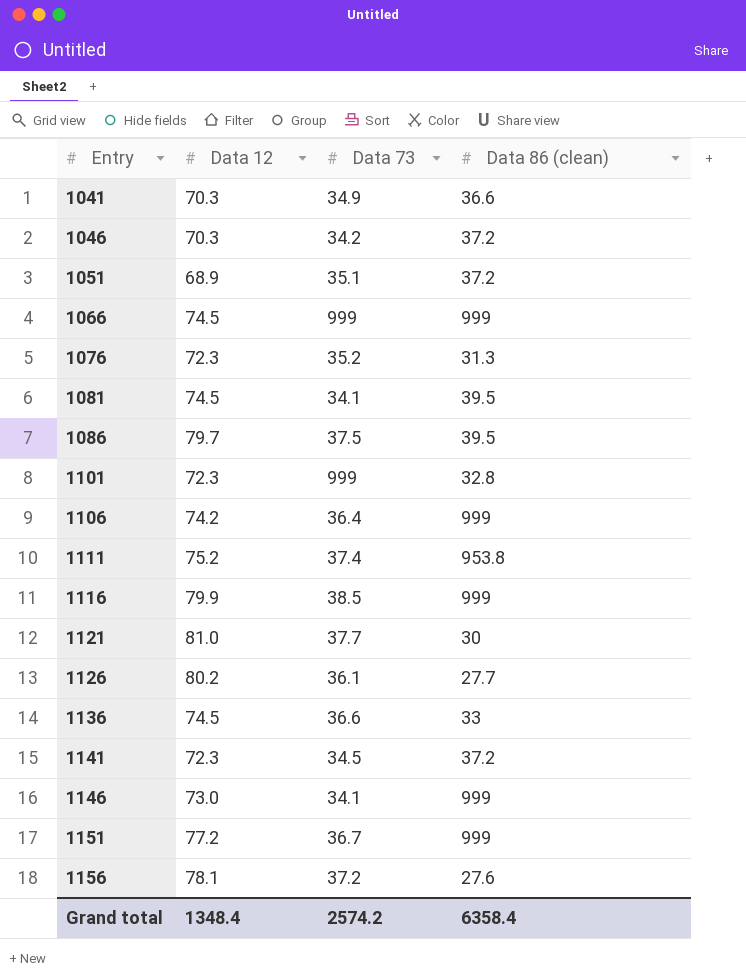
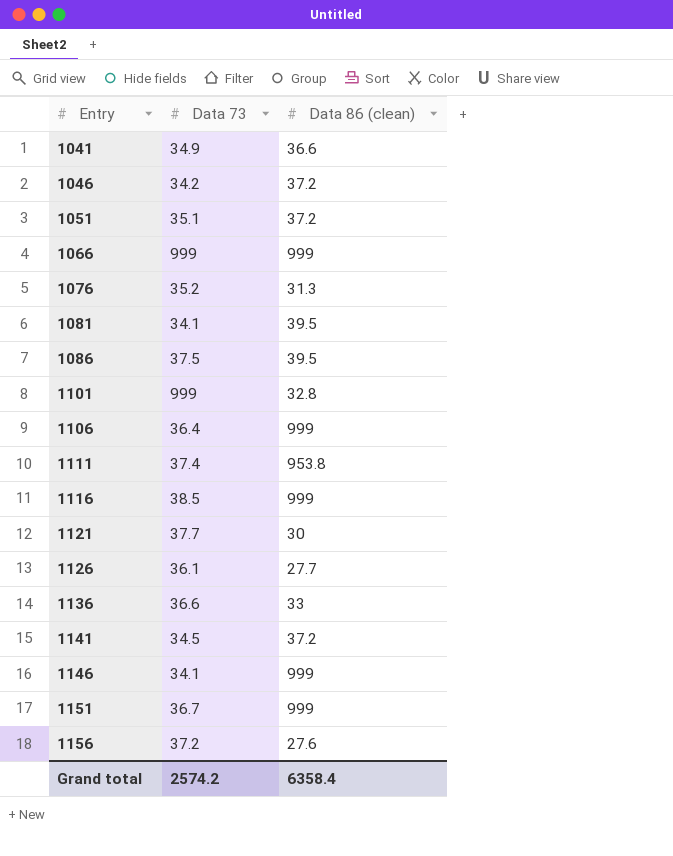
column Data 12 | position: 2 -> none

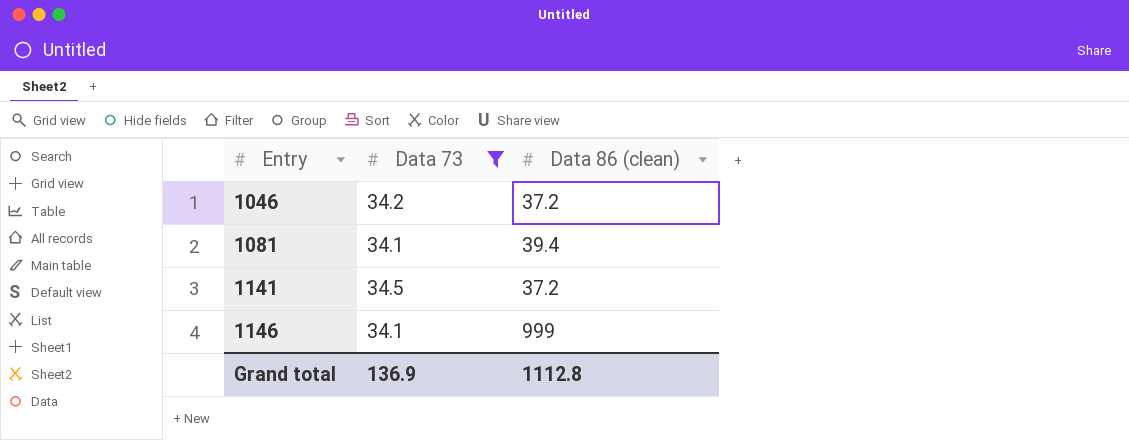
filter: none -> Data 73 <= 34.5
1081 | Data 86 (clean): 39.5 -> 39.4
Grand total | Data 73: 2574.2 -> 136.9
Grand total | Data 86 (clean): 6358.4 -> 1112.8

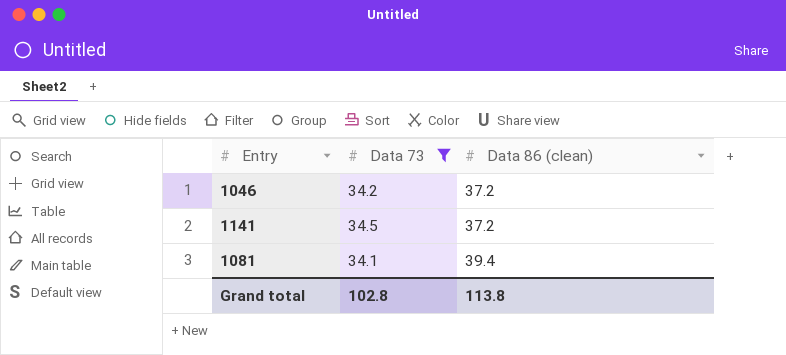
row order: Entry ascending -> Data 86 (clean) ascending
row 1146: 34.1 | 999 -> none
Grand total | Data 73: 136.9 -> 102.8
Grand total | Data 86 (clean): 1112.8 -> 113.8

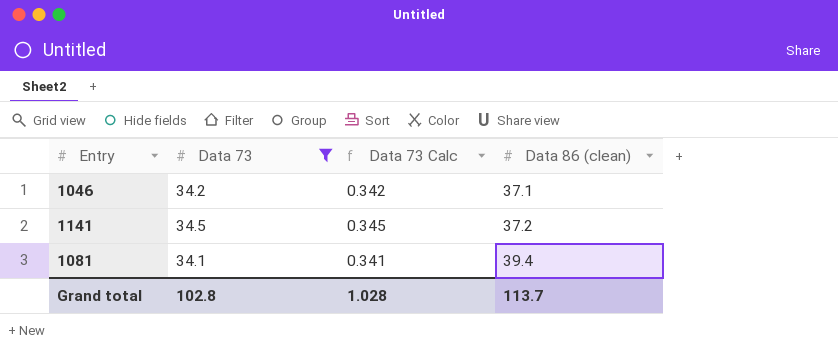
column Data 73 Calc | formula: none -> [Data 73] * 0.01
1046 | Data 86 (clean): 37.2 -> 37.1
Grand total | Data 86 (clean): 113.8 -> 113.7

